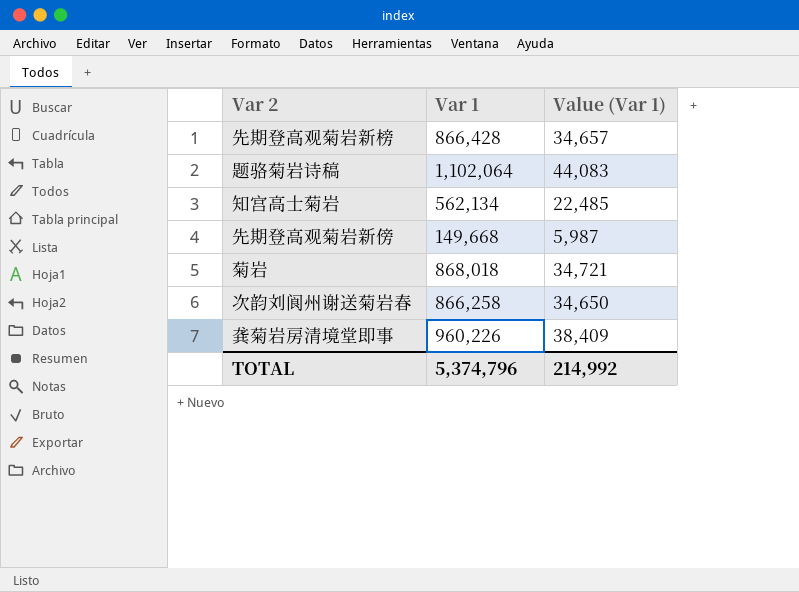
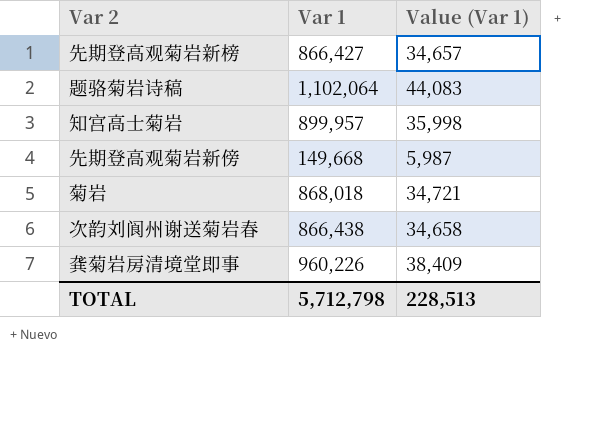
先期登高观菊岩新榜 | Var 1: 866,428 -> 866,427
知宫高士菊岩 | Var 1: 562,134 -> 899,957
知宫高士菊岩 | Value (Var 1): 22,485 -> 35,998
次韵刘阆州谢送菊岩春 | Var 1: 866,258 -> 866,438
次韵刘阆州谢送菊岩春 | Value (Var 1): 34,650 -> 34,658
TOTAL | Var 1: 5,374,796 -> 5,712,798
TOTAL | Value (Var 1): 214,992 -> 228,513

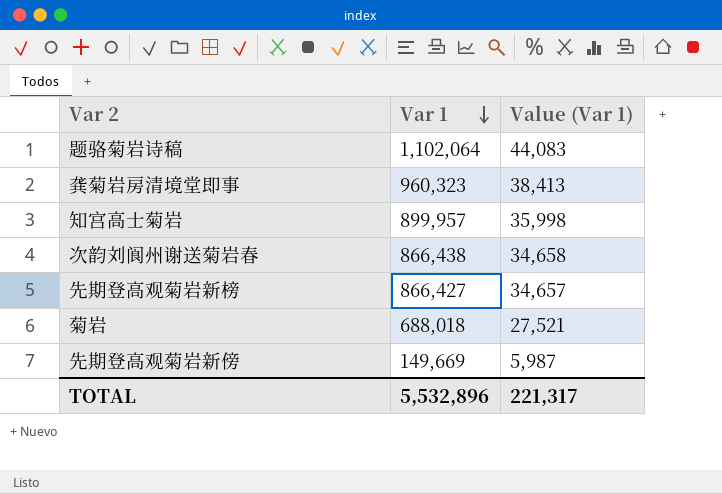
row order: none -> Var 1 descending
龚菊岩房清境堂即事 | Var 1: 960,226 -> 960,323
龚菊岩房清境堂即事 | Value (Var 1): 38,409 -> 38,413
菊岩 | Var 1: 868,018 -> 688,018
菊岩 | Value (Var 1): 34,721 -> 27,521
先期登高观菊岩新傍 | Var 1: 149,668 -> 149,669
TOTAL | Var 1: 5,712,798 -> 5,532,896
TOTAL | Value (Var 1): 228,513 -> 221,317

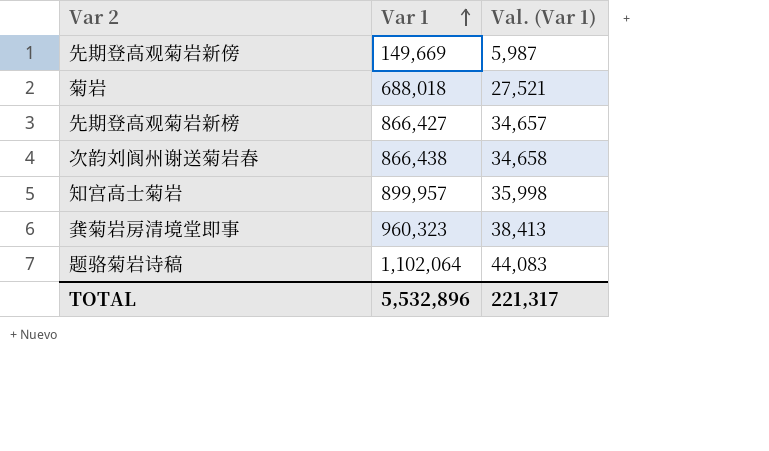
row order: Var 1 descending -> Var 1 ascending
column name: Value (Var 1) -> Val. (Var 1)

